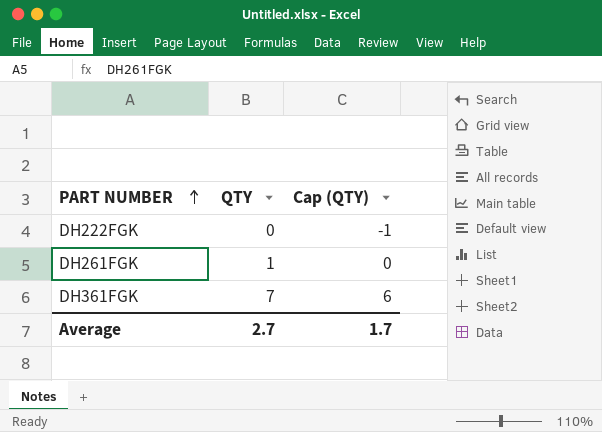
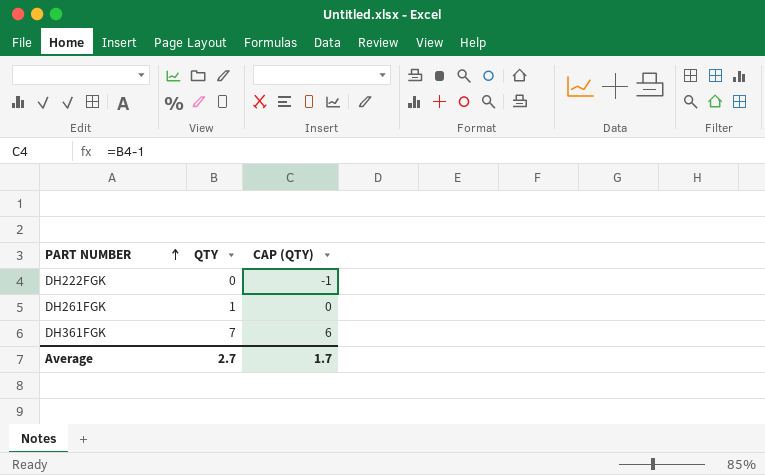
column name: Cap (QTY) -> CAP (QTY)

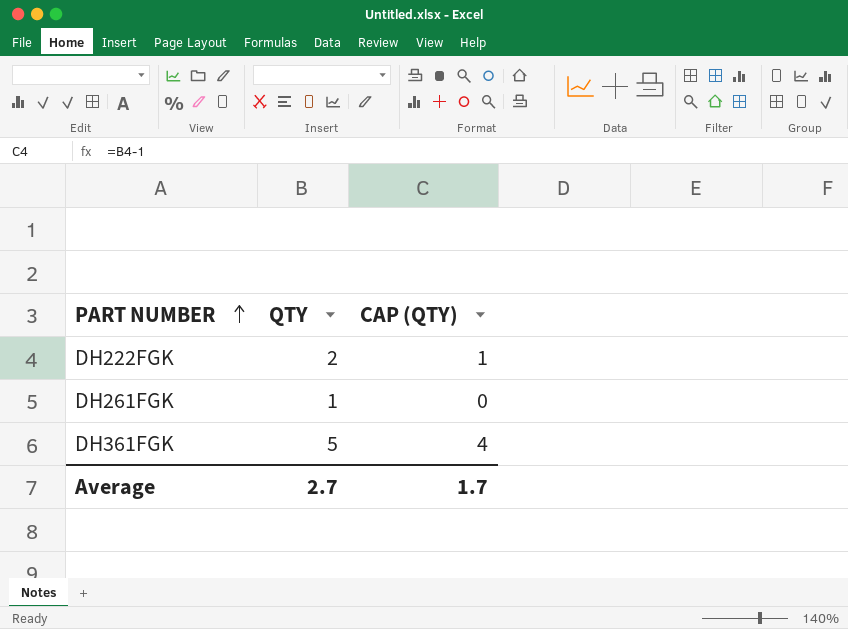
DH222FGK | QTY: 0 -> 2
DH222FGK | CAP (QTY): -1 -> 1
DH361FGK | QTY: 7 -> 5
DH361FGK | CAP (QTY): 6 -> 4

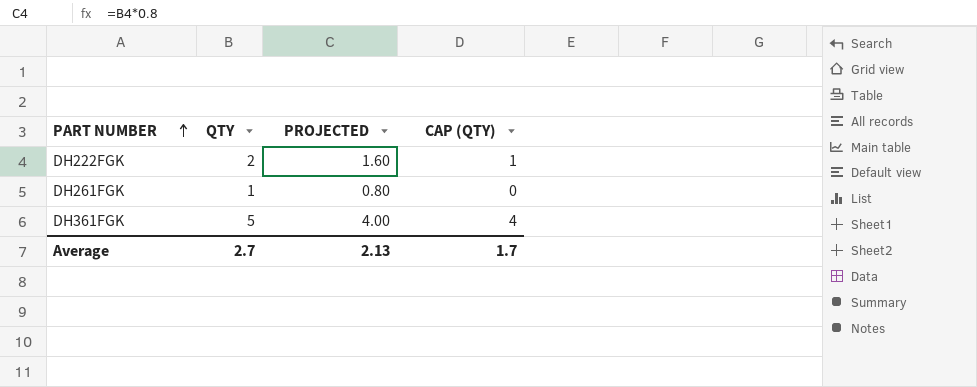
column PROJECTED | formula: none -> [QTY] * 0.8

